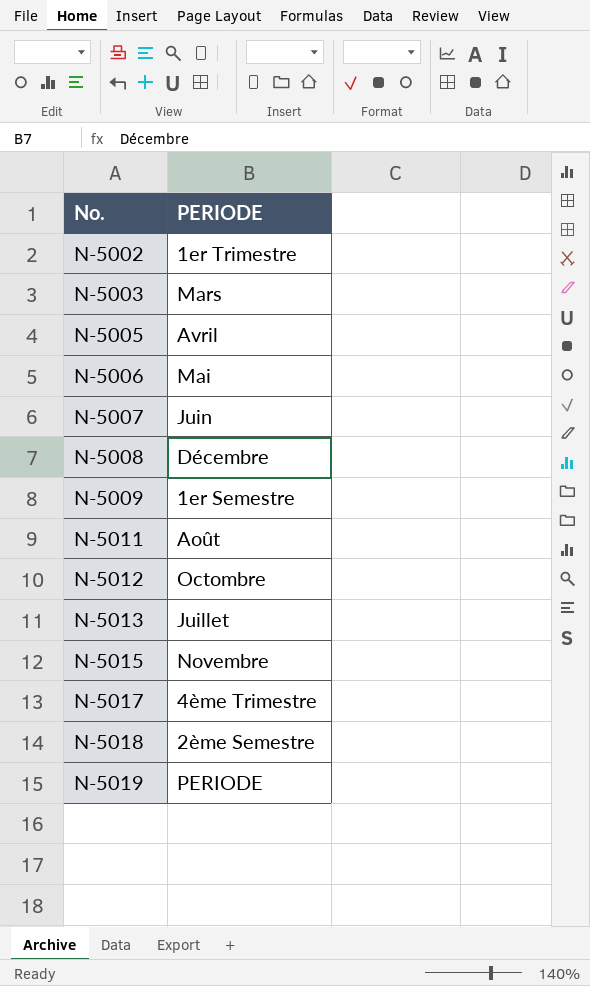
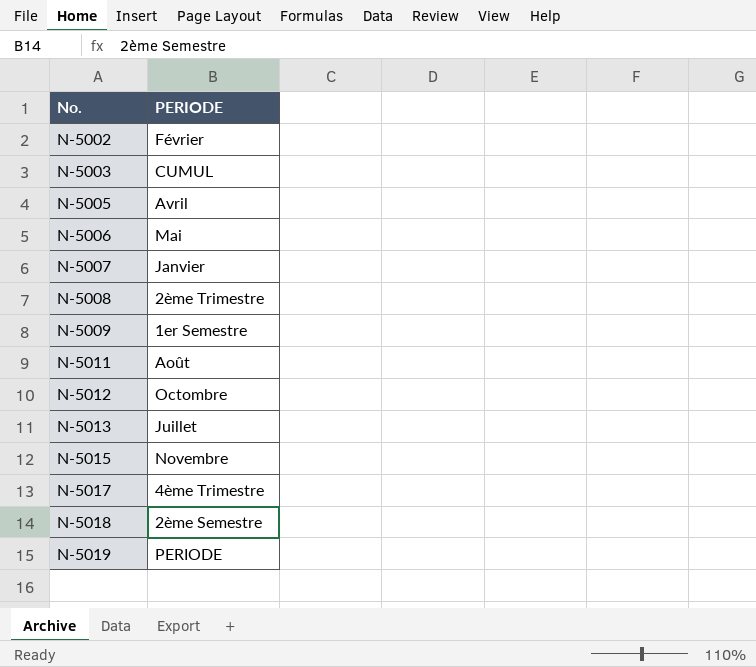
N-5002 | PERIODE: 1er Trimestre -> Février
N-5003 | PERIODE: Mars -> CUMUL
N-5007 | PERIODE: Juin -> Janvier
N-5008 | PERIODE: Décembre -> 2ème Trimestre

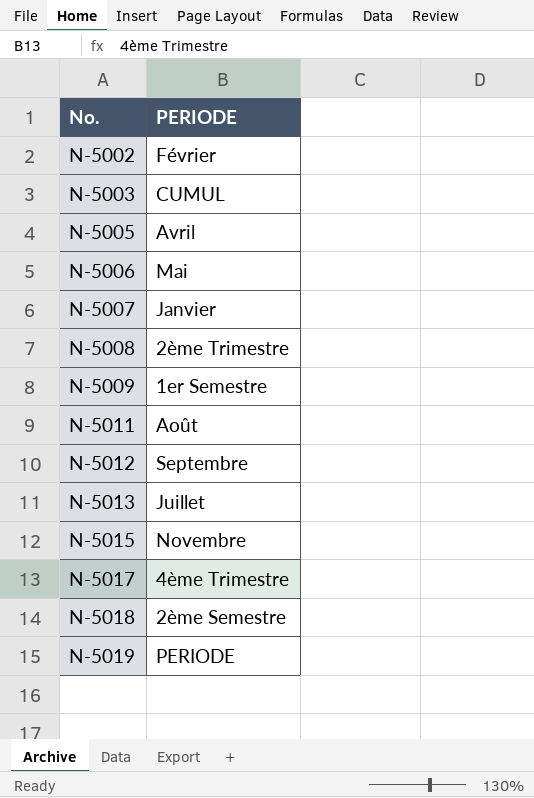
N-5012 | PERIODE: Octombre -> Septembre

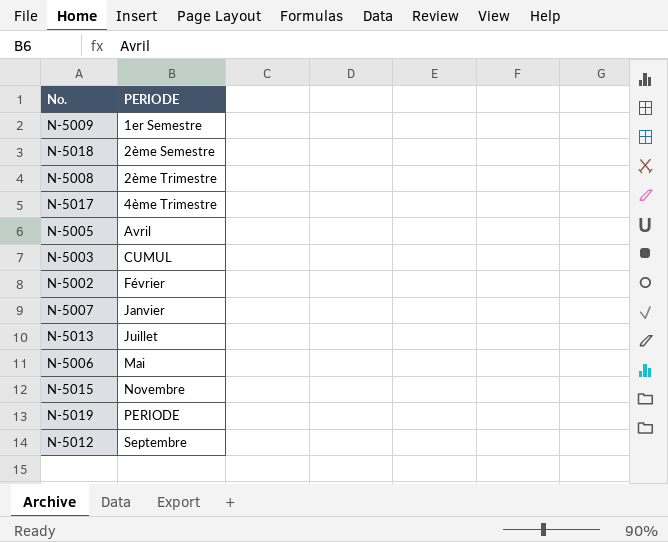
row order: No. ascending -> PERIODE ascending
row N-5011: Août -> none

